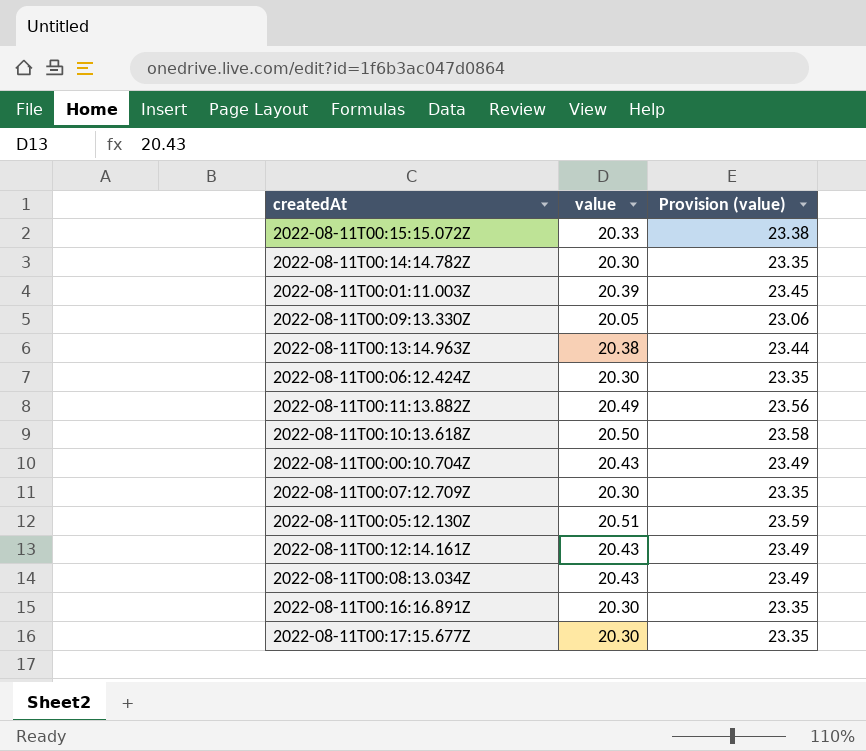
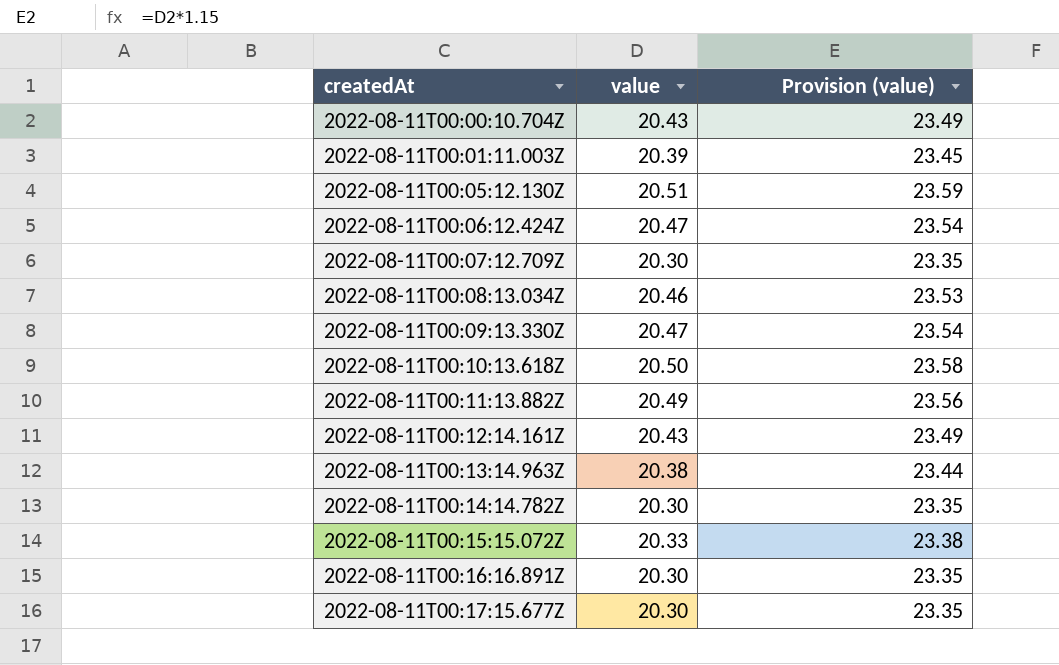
row order: none -> createdAt ascending
2022-08-11T00:06:12.424Z | value: 20.30 -> 20.47
2022-08-11T00:06:12.424Z | Provision (value): 23.35 -> 23.54
2022-08-11T00:08:13.034Z | value: 20.43 -> 20.46
2022-08-11T00:08:13.034Z | Provision (value): 23.49 -> 23.53
2022-08-11T00:09:13.330Z | value: 20.05 -> 20.47
2022-08-11T00:09:13.330Z | Provision (value): 23.06 -> 23.54

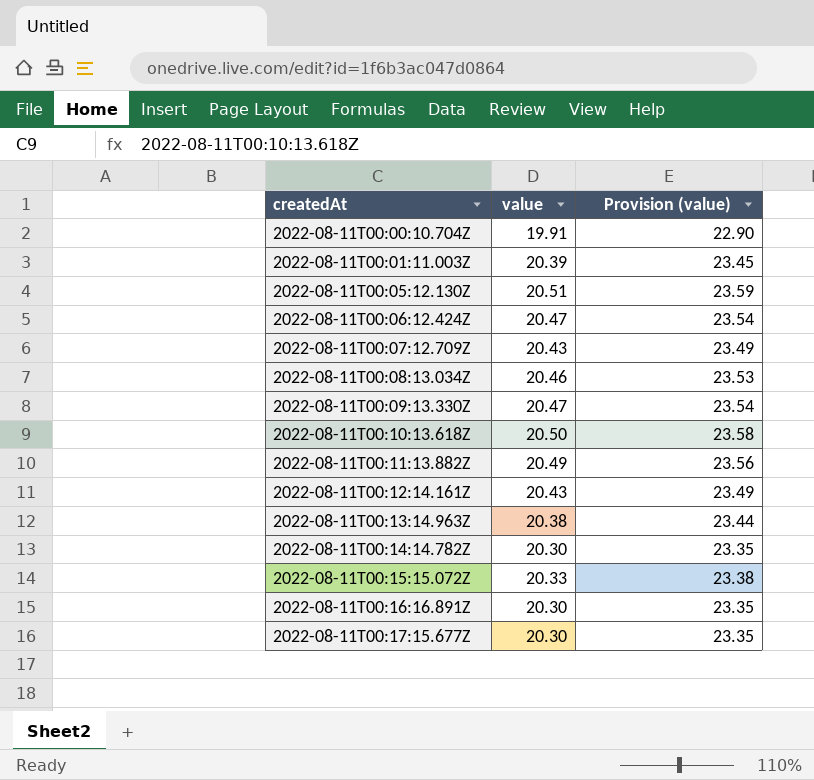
2022-08-11T00:00:10.704Z | value: 20.43 -> 19.91
2022-08-11T00:00:10.704Z | Provision (value): 23.49 -> 22.90
2022-08-11T00:07:12.709Z | value: 20.30 -> 20.43
2022-08-11T00:07:12.709Z | Provision (value): 23.35 -> 23.49

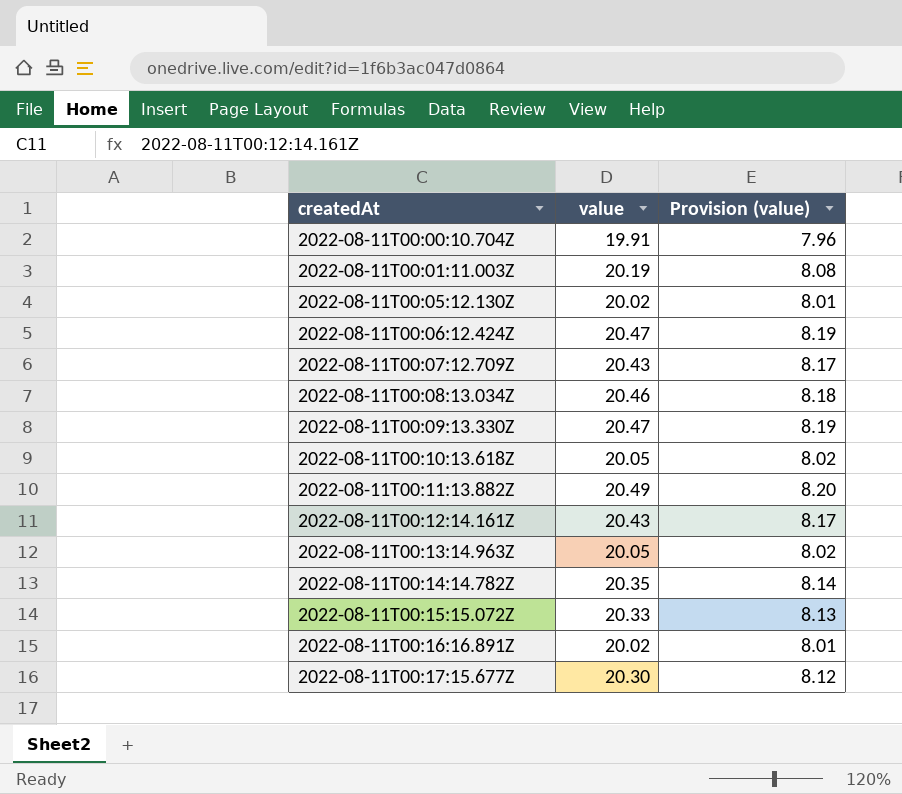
column Provision (value) | formula: [value] * 1.15 -> [value] * 0.4
2022-08-11T00:01:11.003Z | value: 20.39 -> 20.19
2022-08-11T00:05:12.130Z | value: 20.51 -> 20.02
2022-08-11T00:10:13.618Z | value: 20.50 -> 20.05
2022-08-11T00:13:14.963Z | value: 20.38 -> 20.05
2022-08-11T00:14:14.782Z | value: 20.30 -> 20.35
2022-08-11T00:16:16.891Z | value: 20.30 -> 20.02

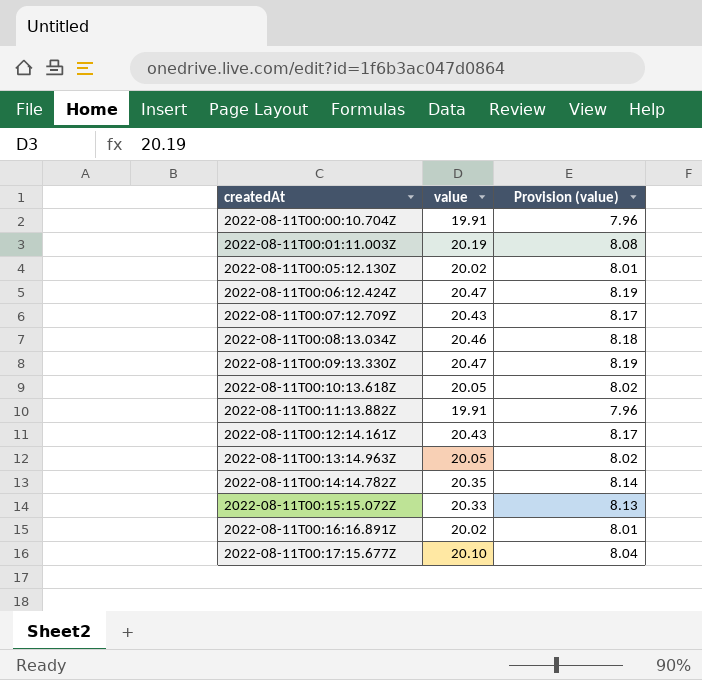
2022-08-11T00:11:13.882Z | value: 20.49 -> 19.91
2022-08-11T00:11:13.882Z | Provision (value): 8.20 -> 7.96
2022-08-11T00:17:15.677Z | value: 20.30 -> 20.10
2022-08-11T00:17:15.677Z | Provision (value): 8.12 -> 8.04

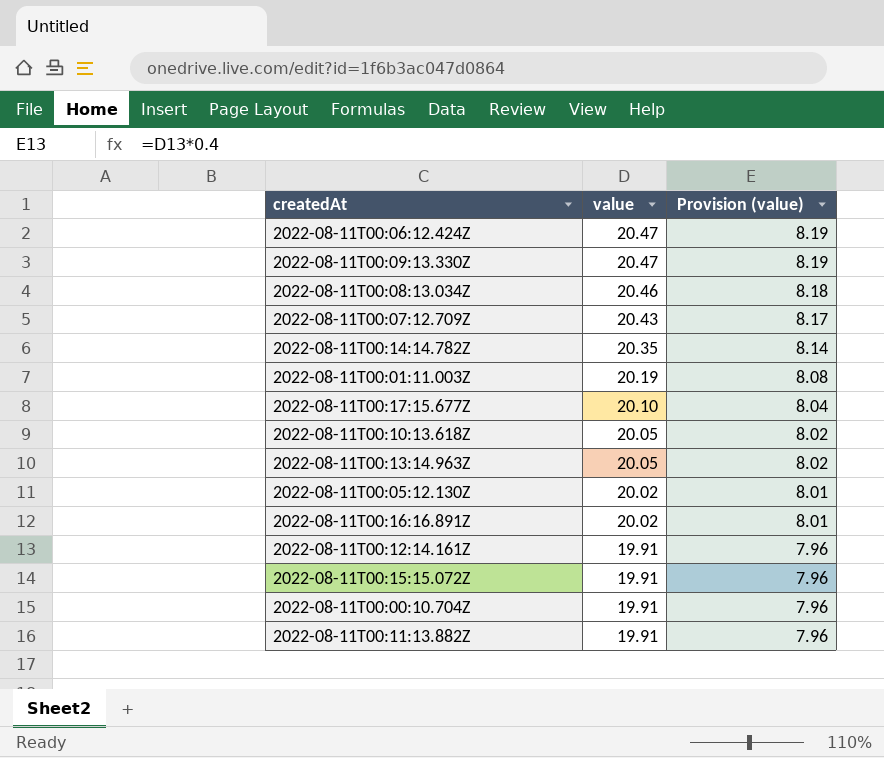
row order: createdAt ascending -> value descending
2022-08-11T00:12:14.161Z | value: 20.43 -> 19.91
2022-08-11T00:12:14.161Z | Provision (value): 8.17 -> 7.96
2022-08-11T00:15:15.072Z | value: 20.33 -> 19.91
2022-08-11T00:15:15.072Z | Provision (value): 8.13 -> 7.96

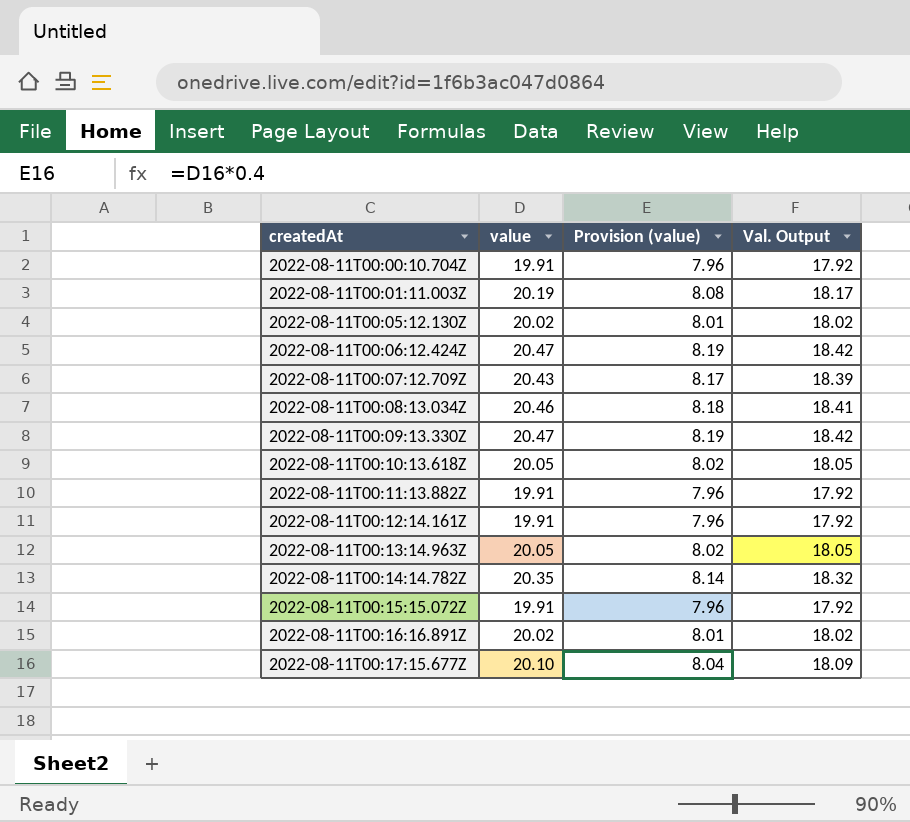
row order: value descending -> createdAt ascending
column Val. Output | formula: none -> [value] * 0.9

